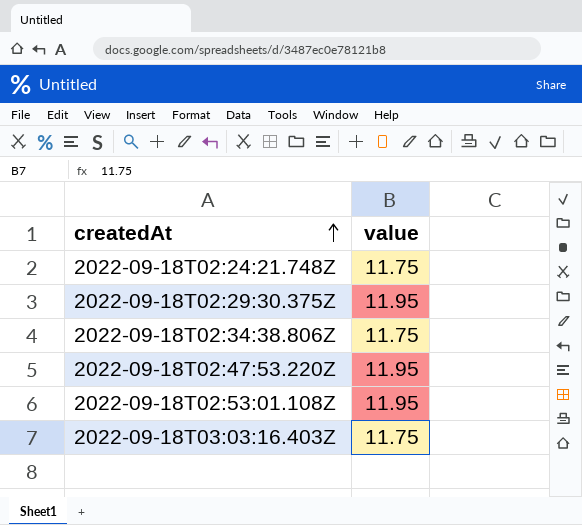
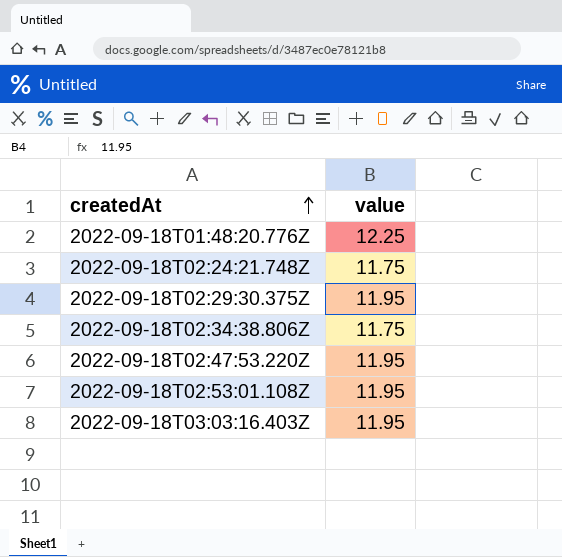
row 2022-09-18T01:48:20.776Z: none -> 12.25
2022-09-18T03:03:16.403Z | value: 11.75 -> 11.95

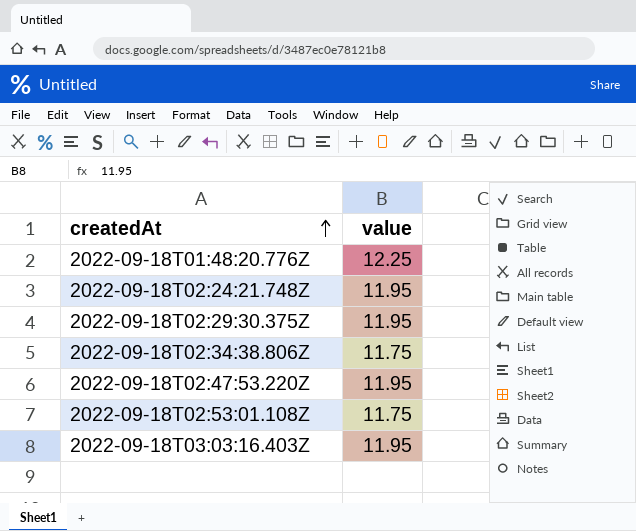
2022-09-18T02:24:21.748Z | value: 11.75 -> 11.95
2022-09-18T02:53:01.108Z | value: 11.95 -> 11.75

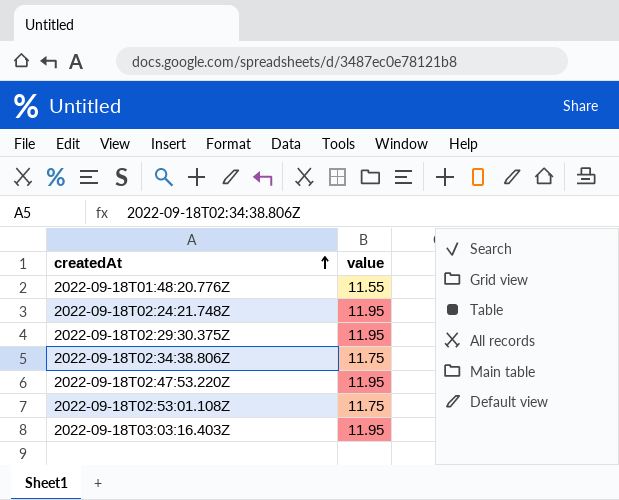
2022-09-18T01:48:20.776Z | value: 12.25 -> 11.55

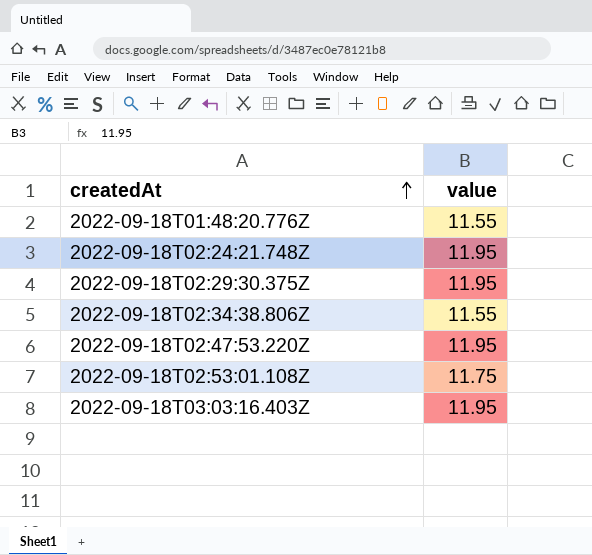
2022-09-18T02:34:38.806Z | value: 11.75 -> 11.55

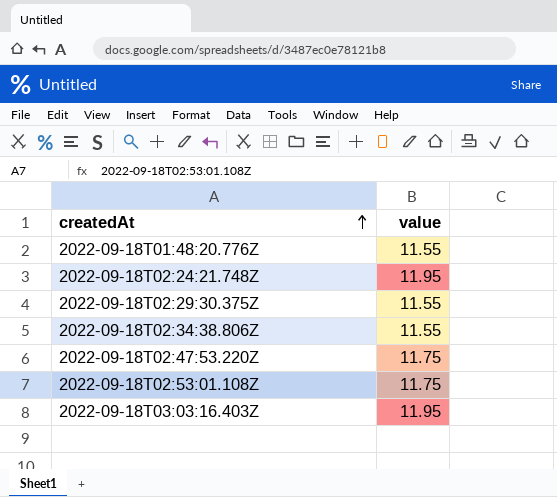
2022-09-18T02:29:30.375Z | value: 11.95 -> 11.55
2022-09-18T02:47:53.220Z | value: 11.95 -> 11.75

